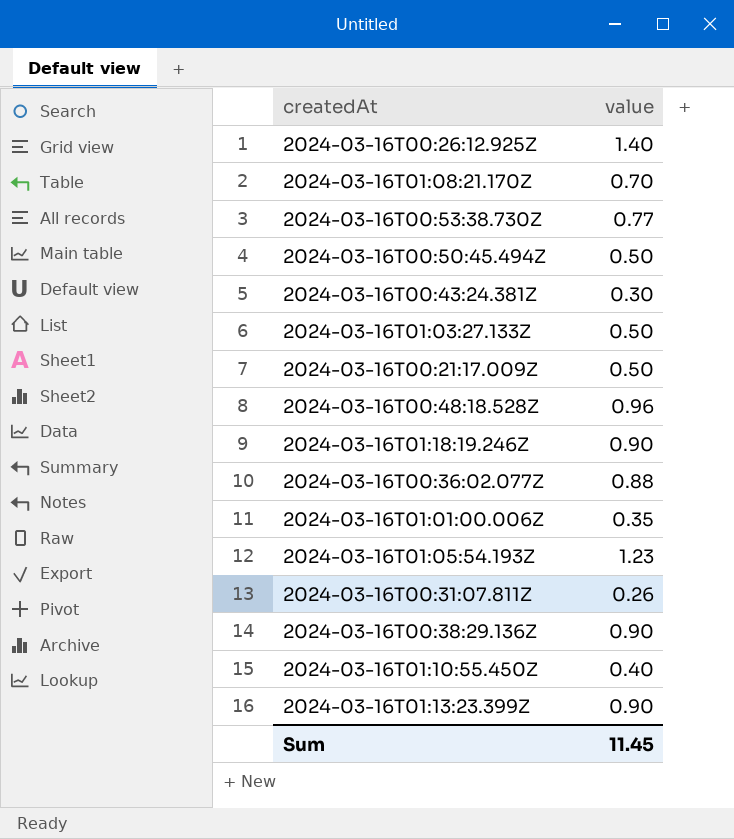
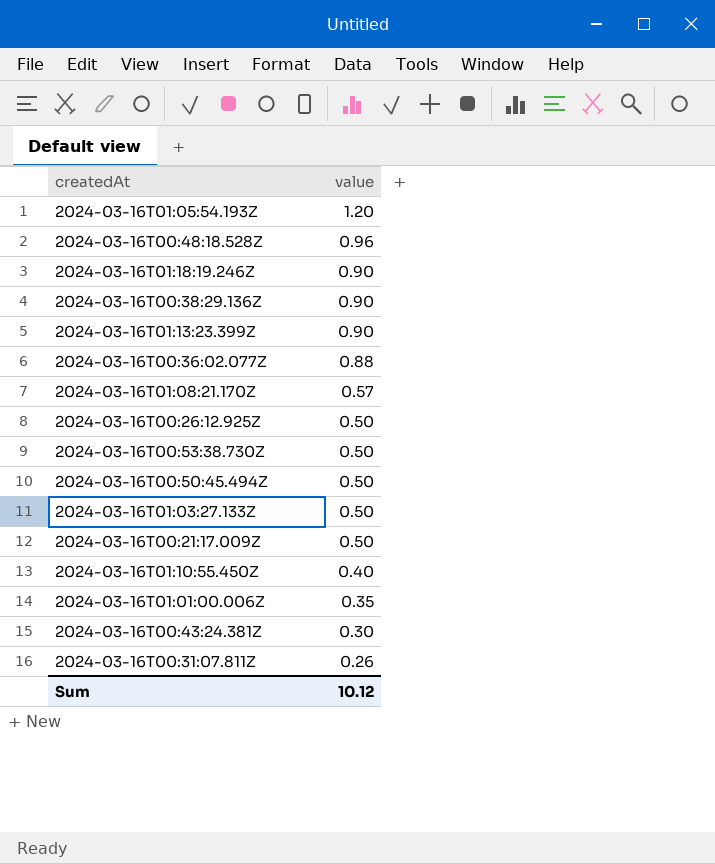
row order: none -> value descending
2024-03-16T01:05:54.193Z | value: 1.23 -> 1.20
2024-03-16T01:08:21.170Z | value: 0.70 -> 0.57
2024-03-16T00:26:12.925Z | value: 1.40 -> 0.50
2024-03-16T00:53:38.730Z | value: 0.77 -> 0.50
Sum | value: 11.45 -> 10.12

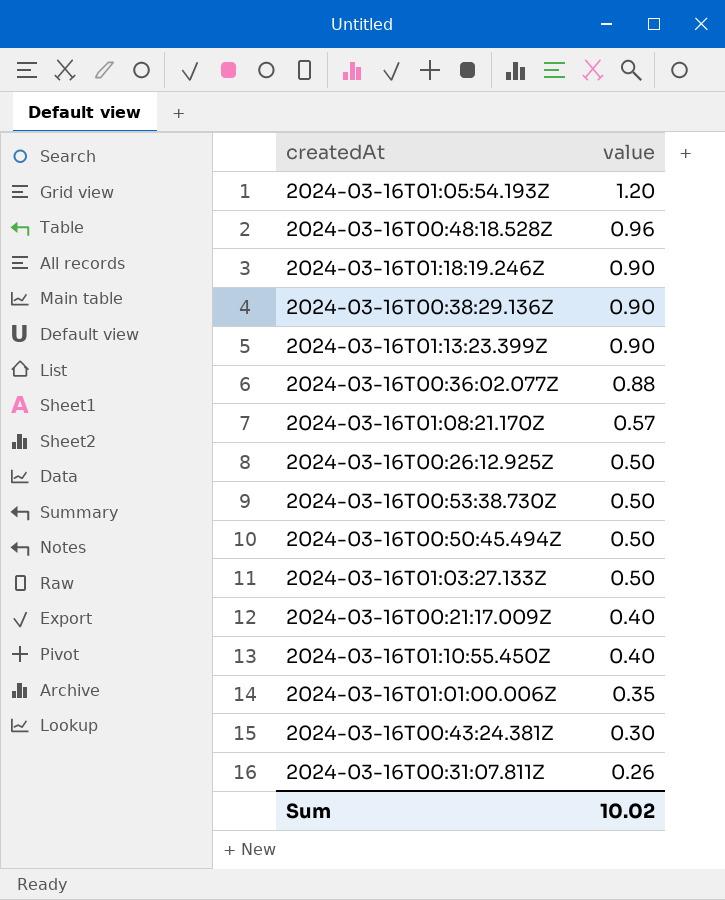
2024-03-16T00:21:17.009Z | value: 0.50 -> 0.40
Sum | value: 10.12 -> 10.02

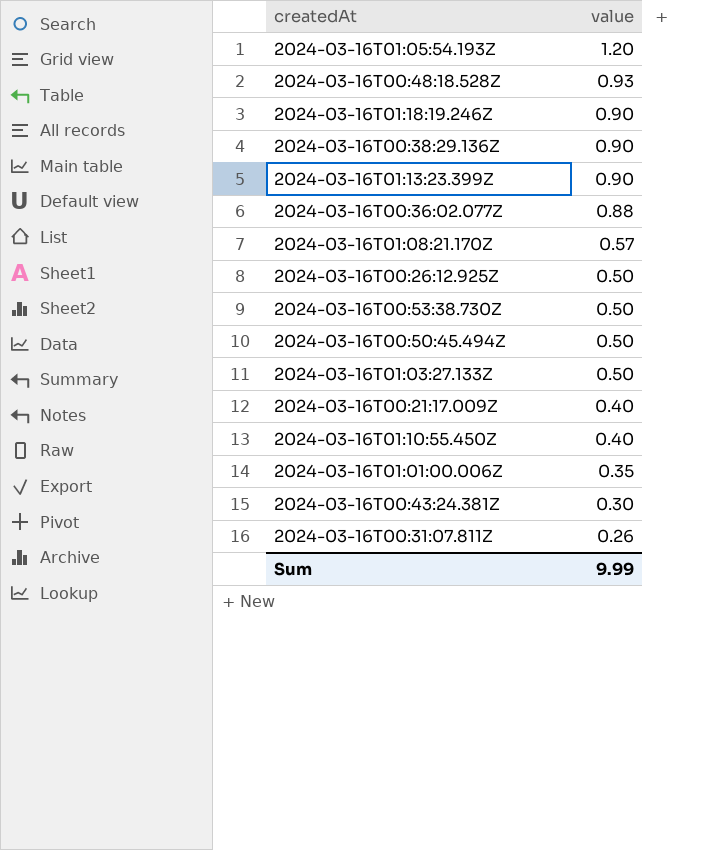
2024-03-16T00:48:18.528Z | value: 0.96 -> 0.93
Sum | value: 10.02 -> 9.99

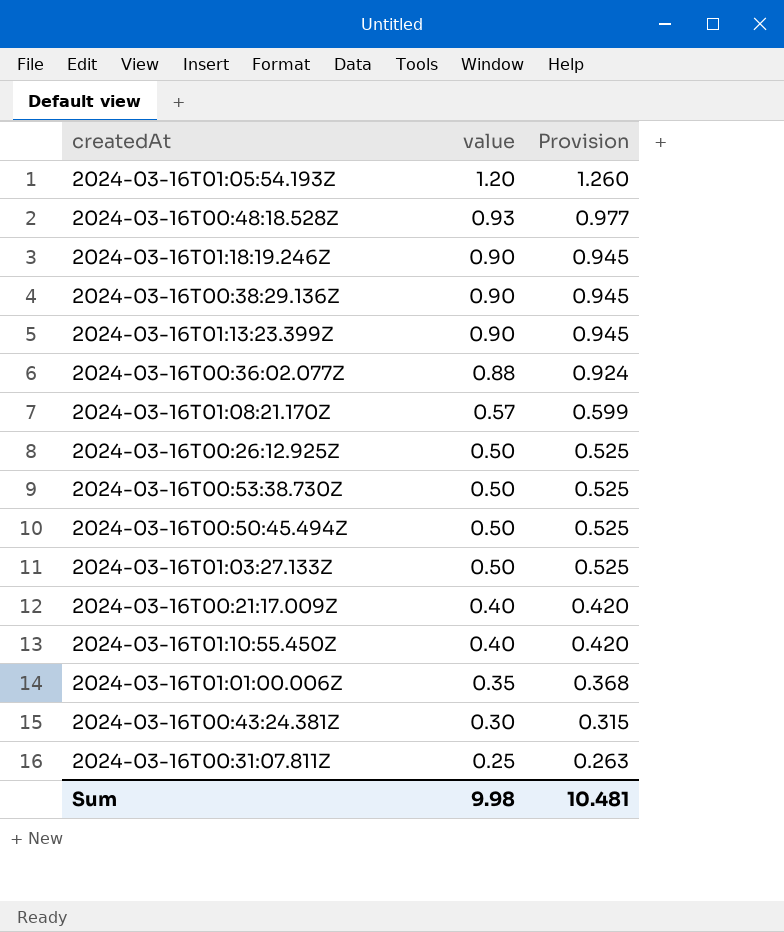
column Provision | formula: none -> [value] * 1.05
2024-03-16T00:31:07.811Z | value: 0.26 -> 0.25
Sum | value: 9.99 -> 9.98

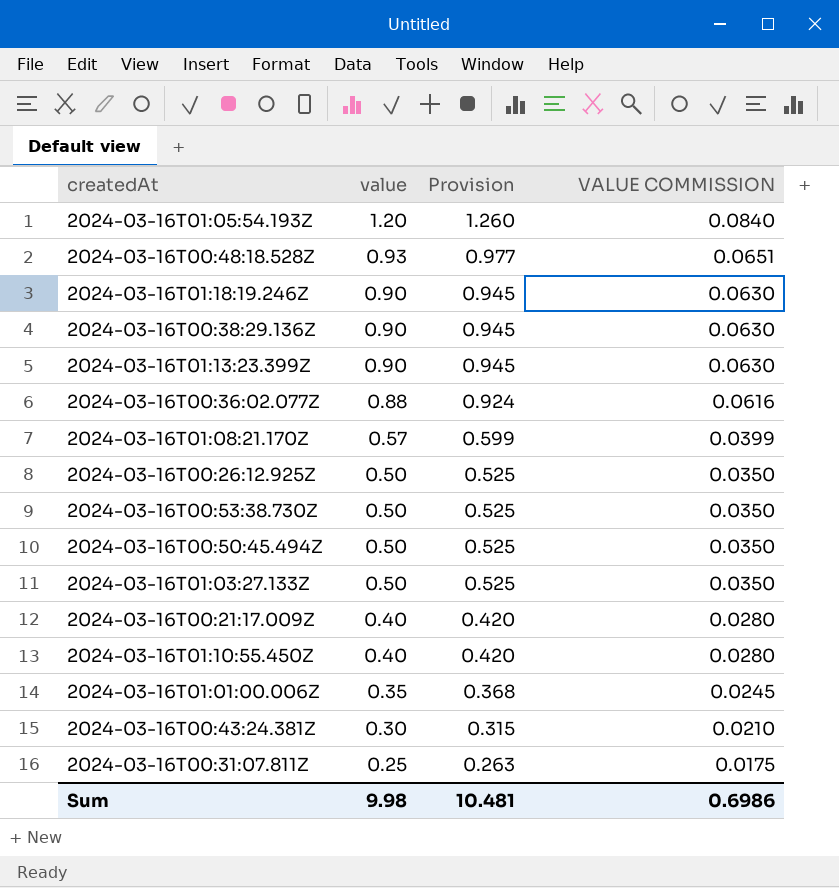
column VALUE COMMISSION | formula: none -> [value] * 0.07

